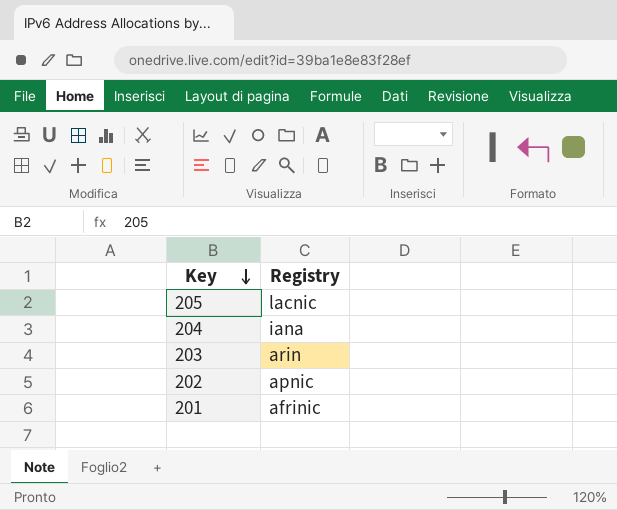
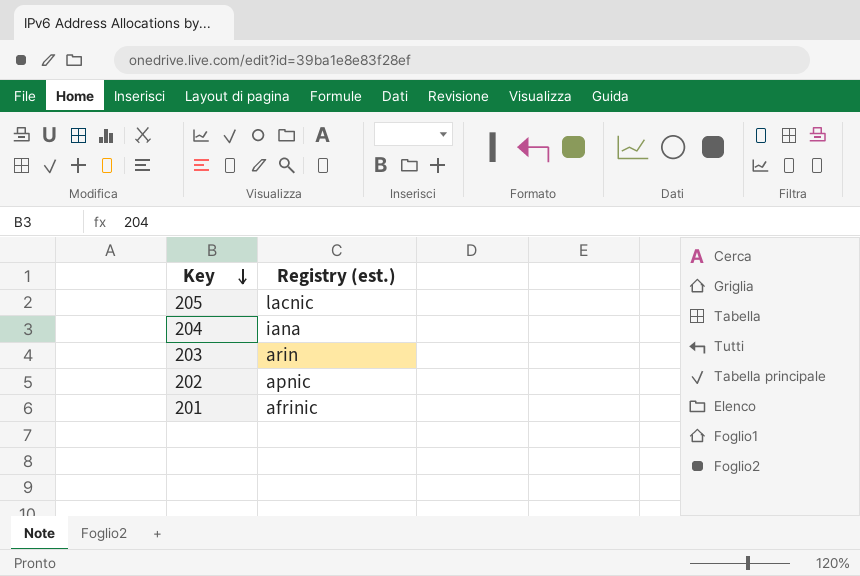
column name: Registry -> Registry (est.)

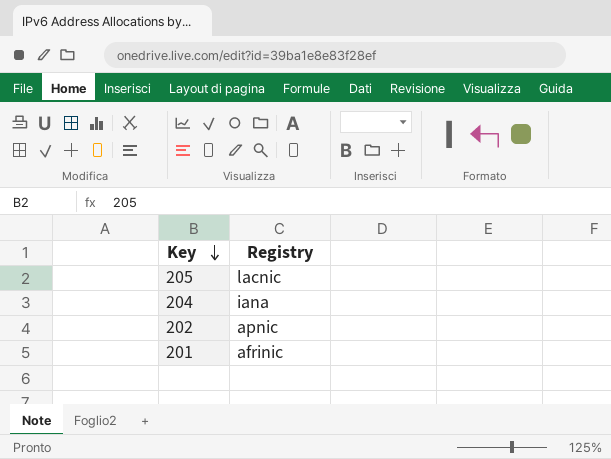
column name: Registry (est.) -> Registry
row 203: arin -> none

